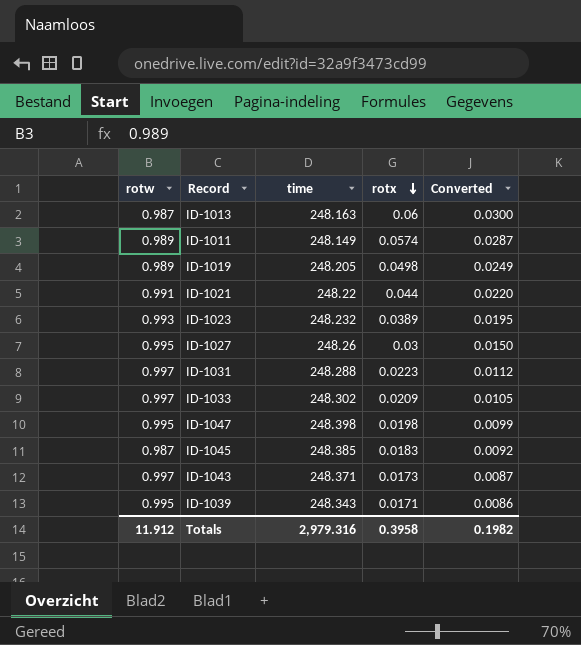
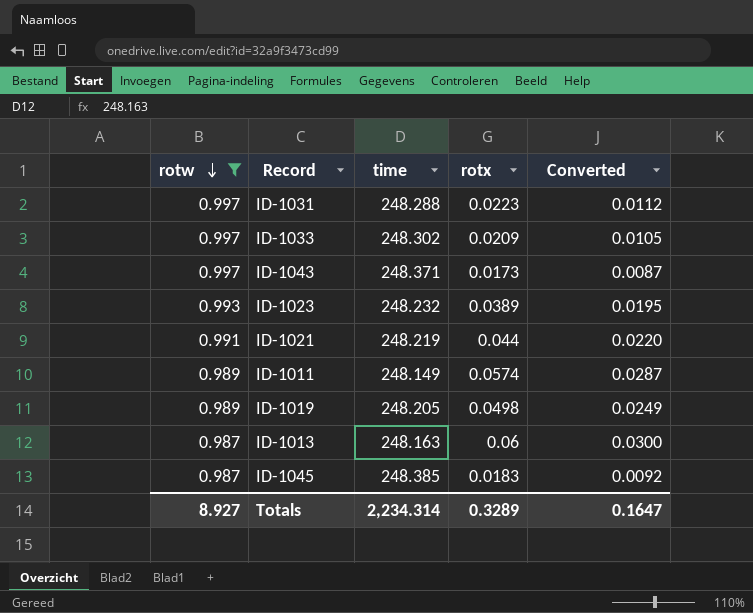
filter: none -> rotw != 0.995
row order: rotx descending -> rotw descending
ID-1021 | time: 248.22 -> 248.219
Totals | rotw: 11.912 -> 8.927
Totals | time: 2,979.316 -> 2,234.314
Totals | rotx: 0.3958 -> 0.3289
Totals | Converted: 0.1982 -> 0.1647

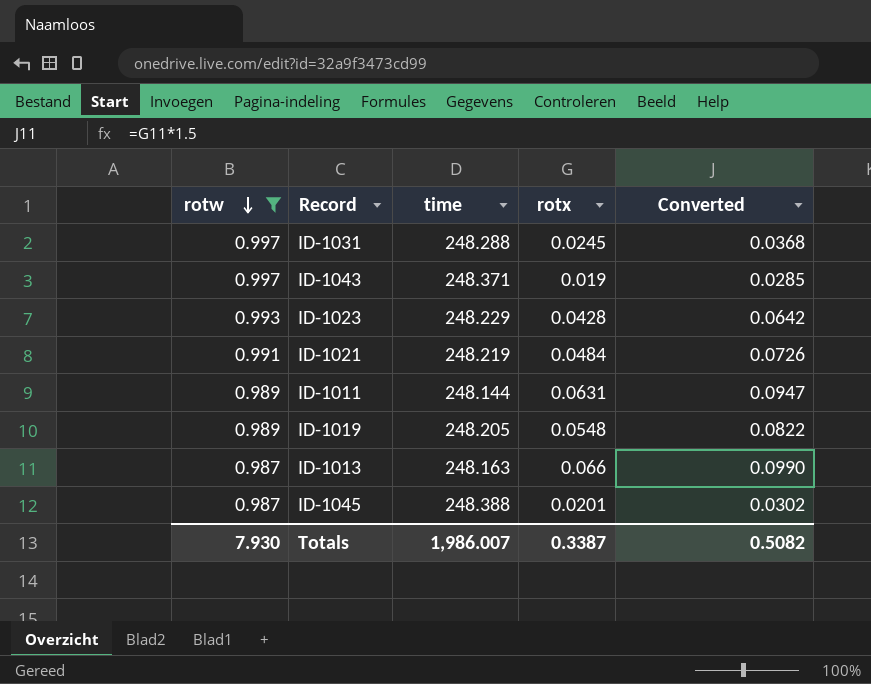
column Converted | formula: [rotx] * 0.5 -> [rotx] * 1.5
row ID-1033: 0.997 | 248.302 | 0.0209 | 0.0105 -> none
ID-1031 | rotx: 0.0223 -> 0.0245
ID-1043 | rotx: 0.0173 -> 0.019
ID-1023 | time: 248.232 -> 248.229
ID-1023 | rotx: 0.0389 -> 0.0428
ID-1021 | rotx: 0.044 -> 0.0484
ID-1011 | time: 248.149 -> 248.144
ID-1011 | rotx: 0.0574 -> 0.0631
ID-1019 | rotx: 0.0498 -> 0.0548
ID-1013 | rotx: 0.06 -> 0.066
ID-1045 | time: 248.385 -> 248.388
ID-1045 | rotx: 0.0183 -> 0.0201
Totals | rotw: 8.927 -> 7.930
Totals | time: 2,234.314 -> 1,986.007
Totals | rotx: 0.3289 -> 0.3387
Totals | Converted: 0.1647 -> 0.5082

